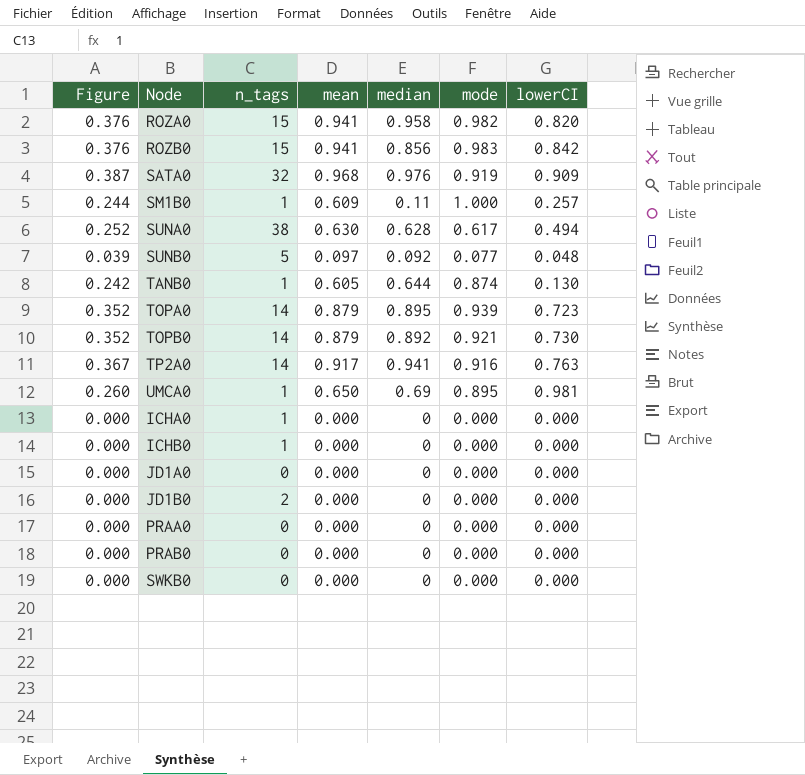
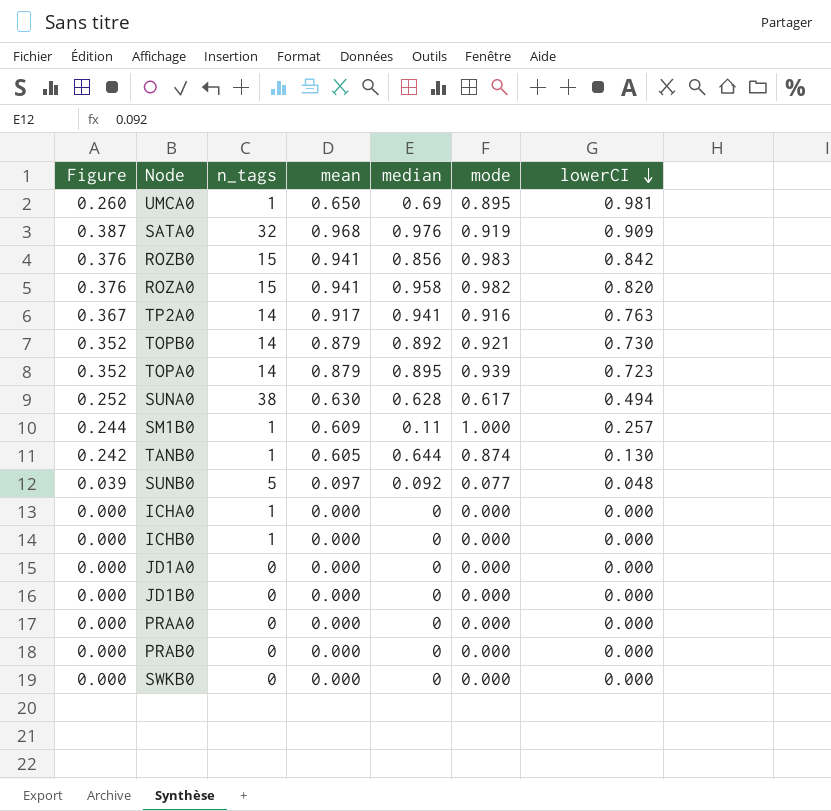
row order: none -> lowerCI descending
JD1B0 | n_tags: 2 -> 0

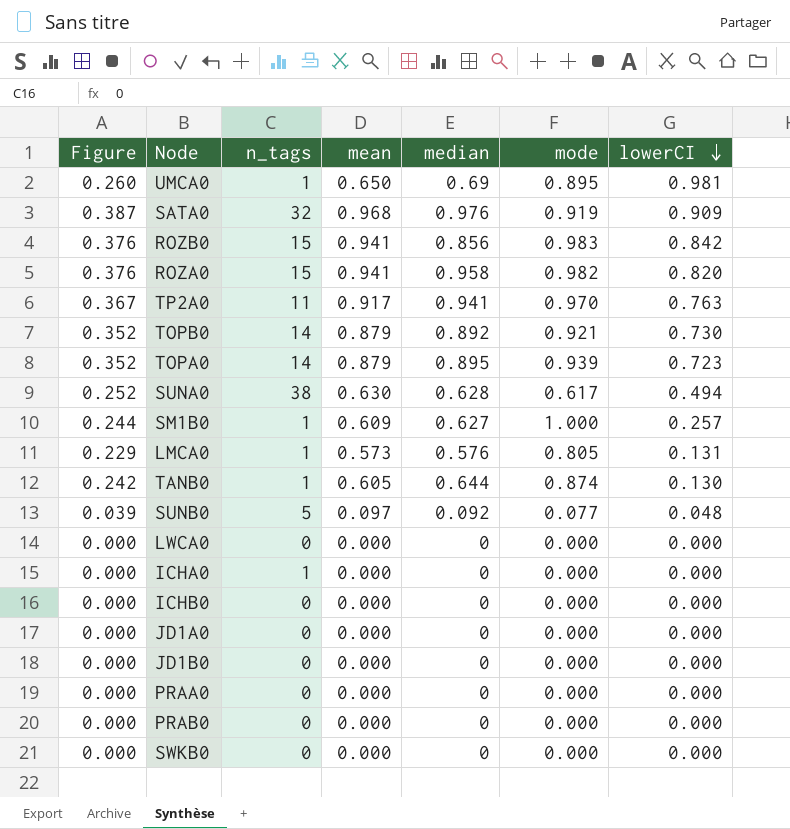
TP2A0 | n_tags: 14 -> 11
TP2A0 | mode: 0.916 -> 0.970
SM1B0 | median: 0.11 -> 0.627
row LMCA0: none -> 0.229 | 1 | 0.573 | 0.576 | 0.805 | 0.131
row LWCA0: none -> 0.000 | 0 | 0.000 | 0 | 0.000 | 0.000
ICHB0 | n_tags: 1 -> 0

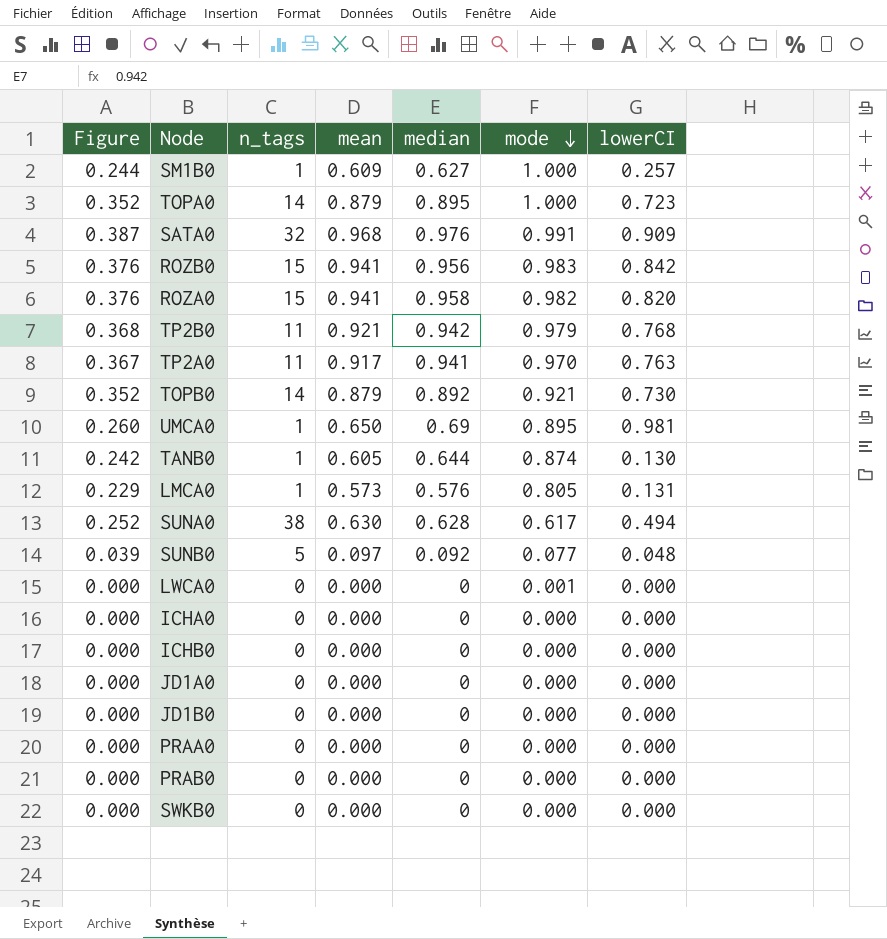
row order: lowerCI descending -> mode descending
TOPA0 | mode: 0.939 -> 1.000
SATA0 | mode: 0.919 -> 0.991
ROZB0 | median: 0.856 -> 0.956
row TP2B0: none -> 0.368 | 11 | 0.921 | 0.942 | 0.979 | 0.768
LWCA0 | mode: 0.000 -> 0.001
ICHA0 | n_tags: 1 -> 0

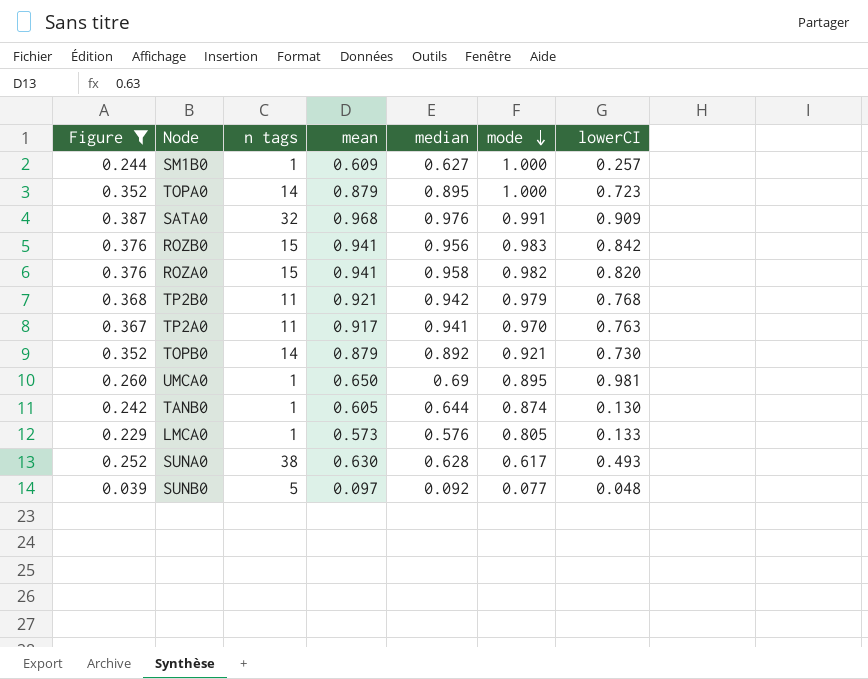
filter: none -> Figure != 0.000
column name: n_tags -> n tags
LMCA0 | lowerCI: 0.131 -> 0.133
SUNA0 | lowerCI: 0.494 -> 0.493

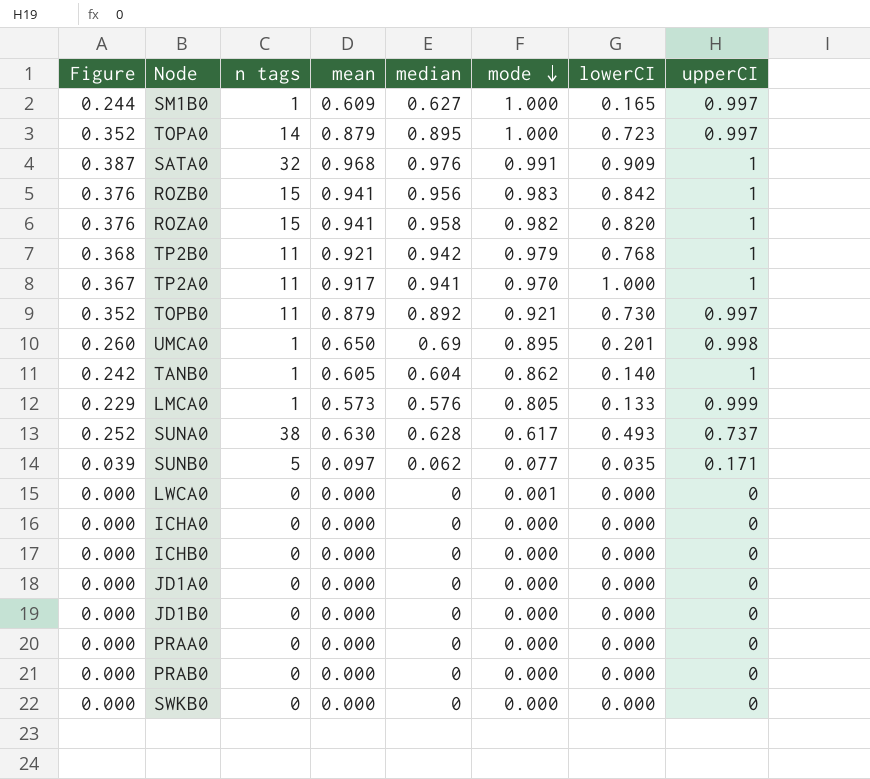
filter: Figure != 0.000 -> none
column upperCI | position: none -> 8
SM1B0 | lowerCI: 0.257 -> 0.165
TP2A0 | lowerCI: 0.763 -> 1.000
TOPB0 | n tags: 14 -> 11
UMCA0 | lowerCI: 0.981 -> 0.201
TANB0 | median: 0.644 -> 0.604
TANB0 | mode: 0.874 -> 0.862
TANB0 | lowerCI: 0.130 -> 0.140
SUNB0 | median: 0.092 -> 0.062
SUNB0 | lowerCI: 0.048 -> 0.035

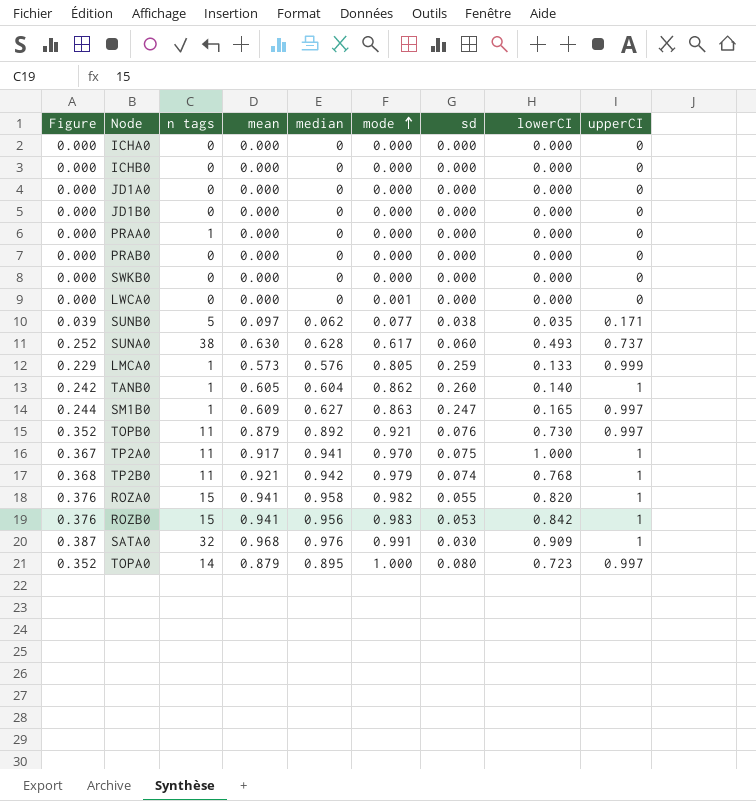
row order: mode descending -> mode ascending
column sd | position: none -> 7
row UMCA0: 0.260 | 1 | 0.650 | 0.69 | 0.895 | 0.201 | 0.998 -> none
PRAA0 | n tags: 0 -> 1
SM1B0 | mode: 1.000 -> 0.863

